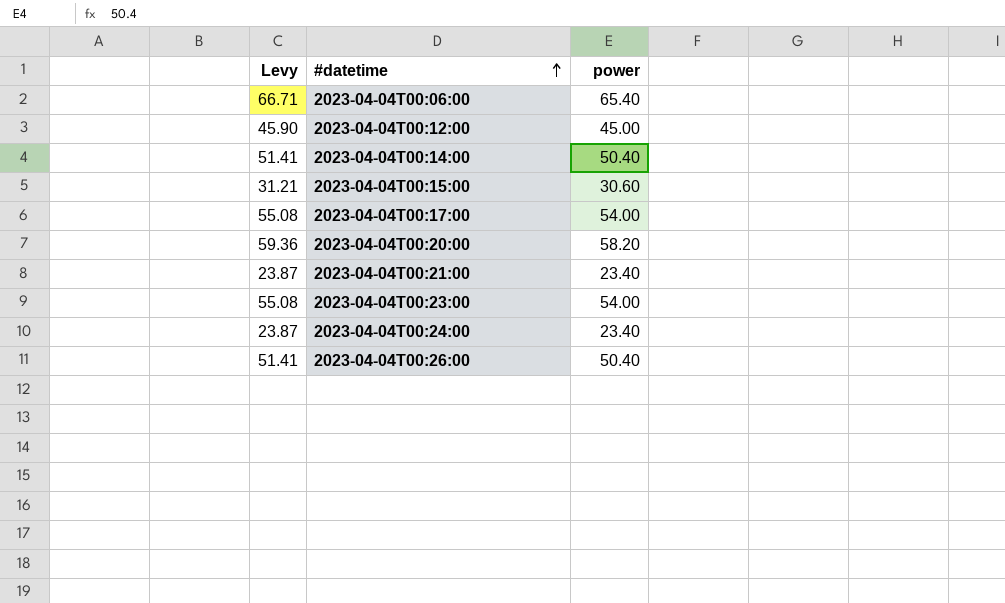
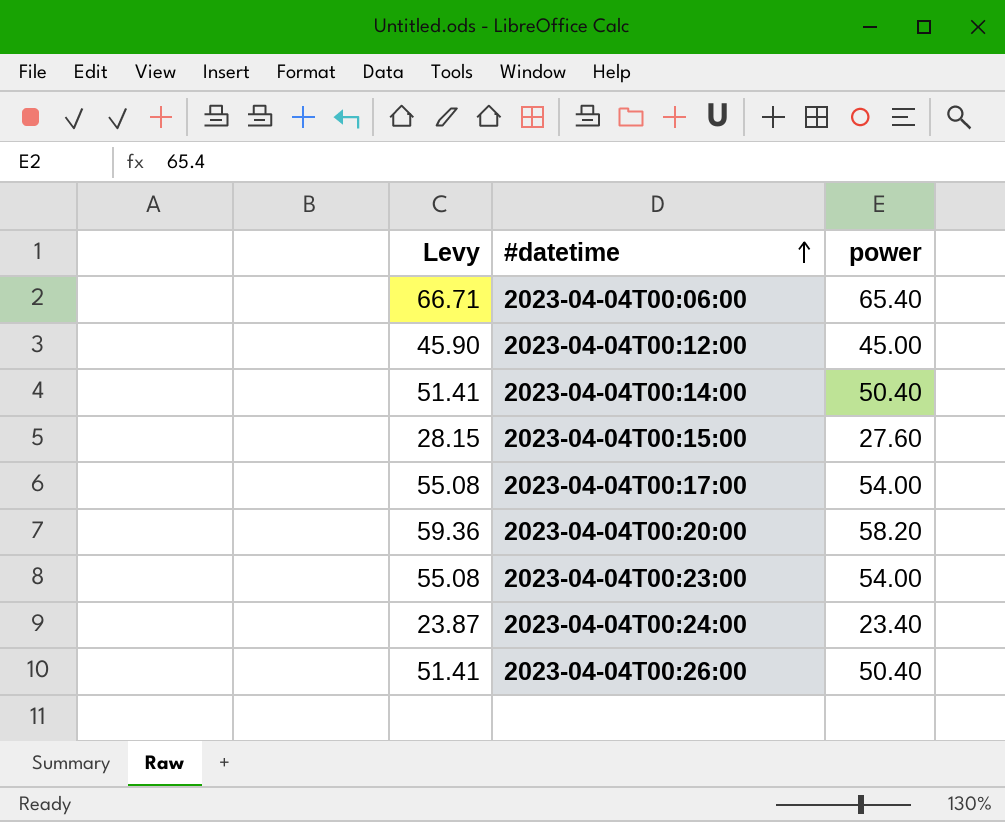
row 2023-04-04T00:21:00: 23.87 | 23.40 -> none
2023-04-04T00:15:00 | Levy: 31.21 -> 28.15
2023-04-04T00:15:00 | power: 30.60 -> 27.60

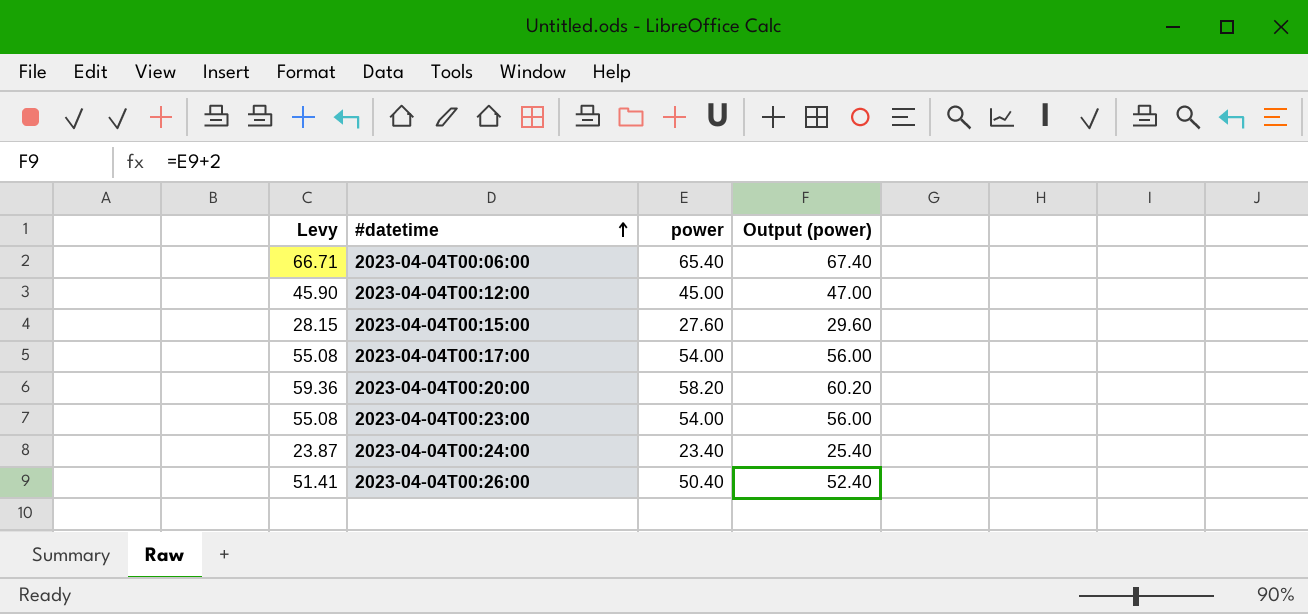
column Output (power) | formula: none -> [power] + 2
row 2023-04-04T00:14:00: 51.41 | 50.40 -> none

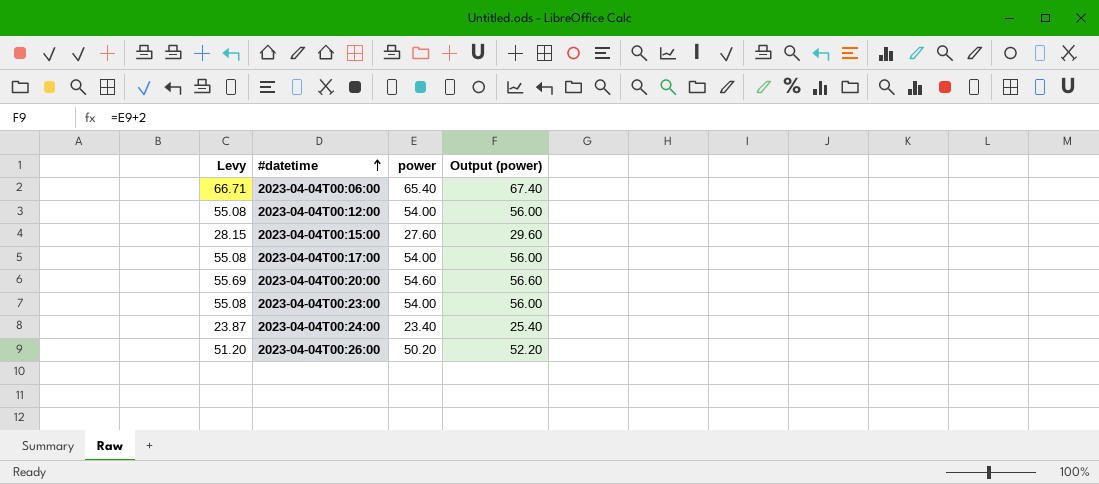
2023-04-04T00:12:00 | Levy: 45.90 -> 55.08
2023-04-04T00:12:00 | power: 45.00 -> 54.00
2023-04-04T00:12:00 | Output (power): 47.00 -> 56.00
2023-04-04T00:20:00 | Levy: 59.36 -> 55.69
2023-04-04T00:20:00 | power: 58.20 -> 54.60
2023-04-04T00:20:00 | Output (power): 60.20 -> 56.60
2023-04-04T00:26:00 | Levy: 51.41 -> 51.20
2023-04-04T00:26:00 | power: 50.40 -> 50.20
2023-04-04T00:26:00 | Output (power): 52.40 -> 52.20

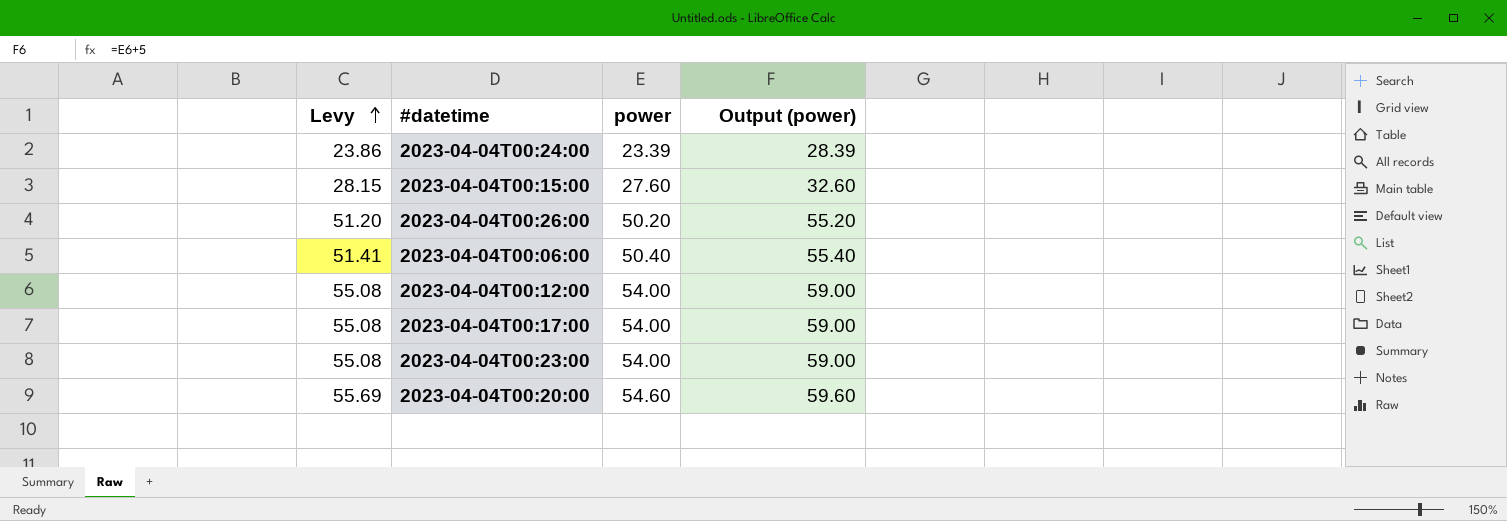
row order: #datetime ascending -> Levy ascending
column Output (power) | formula: [power] + 2 -> [power] + 5
2023-04-04T00:24:00 | Levy: 23.87 -> 23.86
2023-04-04T00:24:00 | power: 23.40 -> 23.39
2023-04-04T00:06:00 | Levy: 66.71 -> 51.41
2023-04-04T00:06:00 | power: 65.40 -> 50.40

